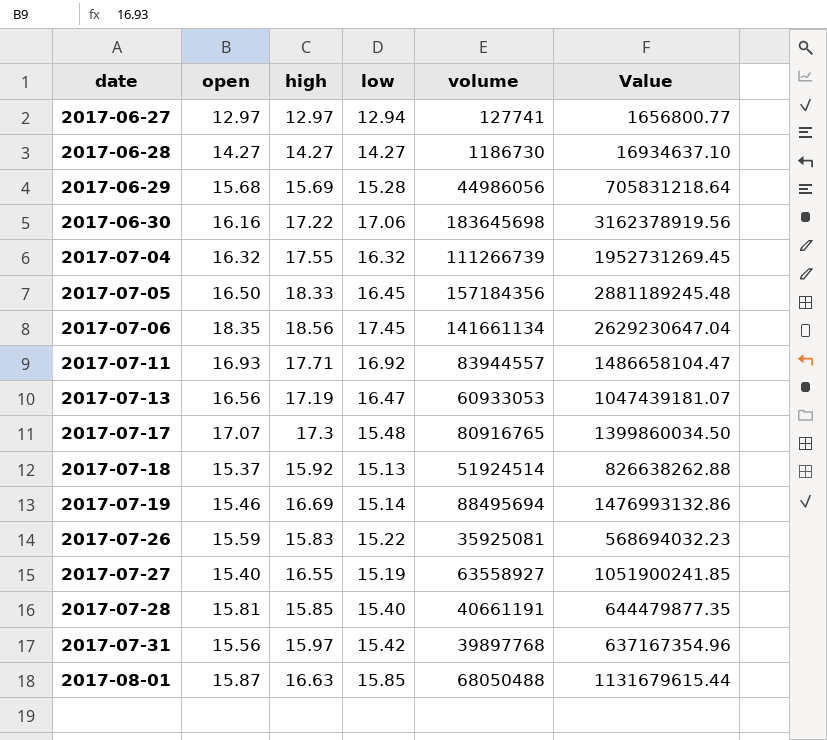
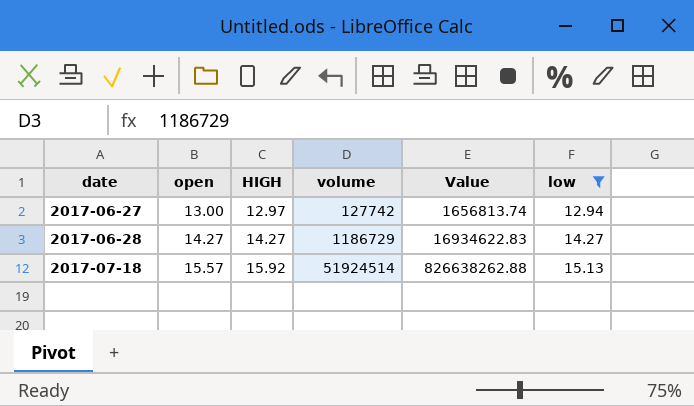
filter: none -> low <= 15.13
column name: high -> HIGH
column low | position: 4 -> 6
2017-06-27 | open: 12.97 -> 13.00
2017-06-27 | volume: 127741 -> 127742
2017-06-27 | Value: 1656800.77 -> 1656813.74
2017-06-28 | volume: 1186730 -> 1186729
2017-06-28 | Value: 16934637.10 -> 16934622.83
2017-07-18 | open: 15.37 -> 15.57

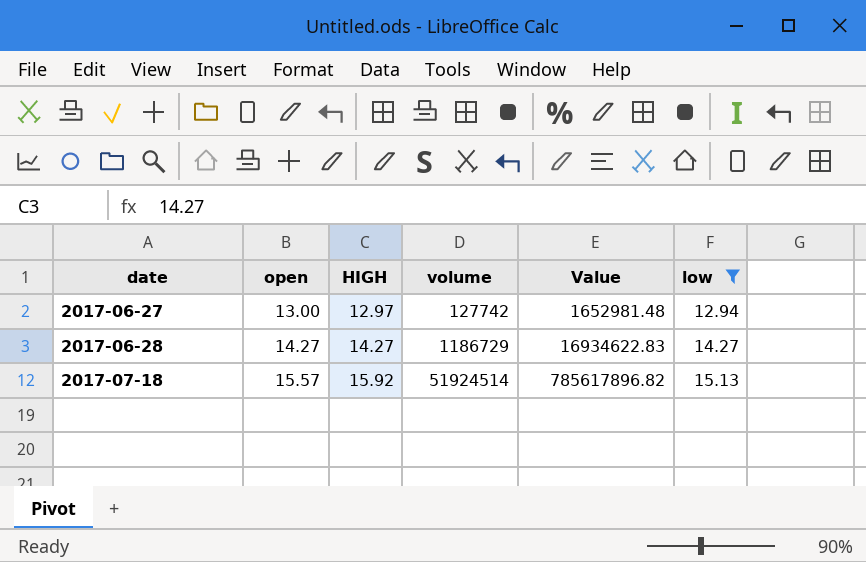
column Value | formula: [HIGH] * [volume] -> [volume] * [low]

